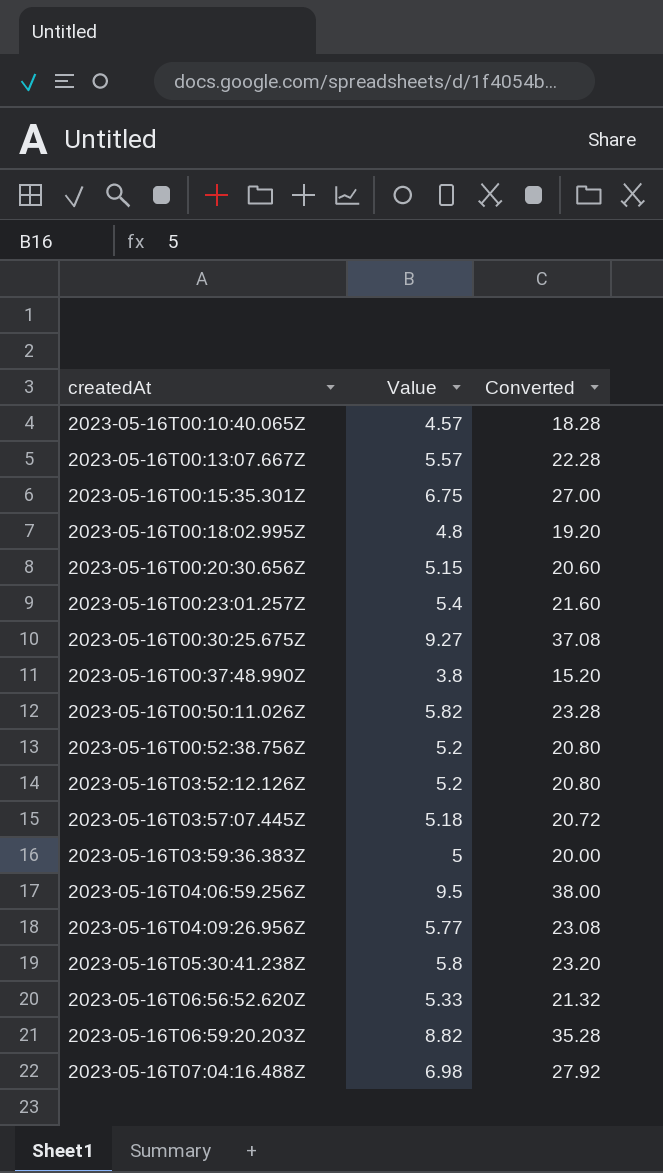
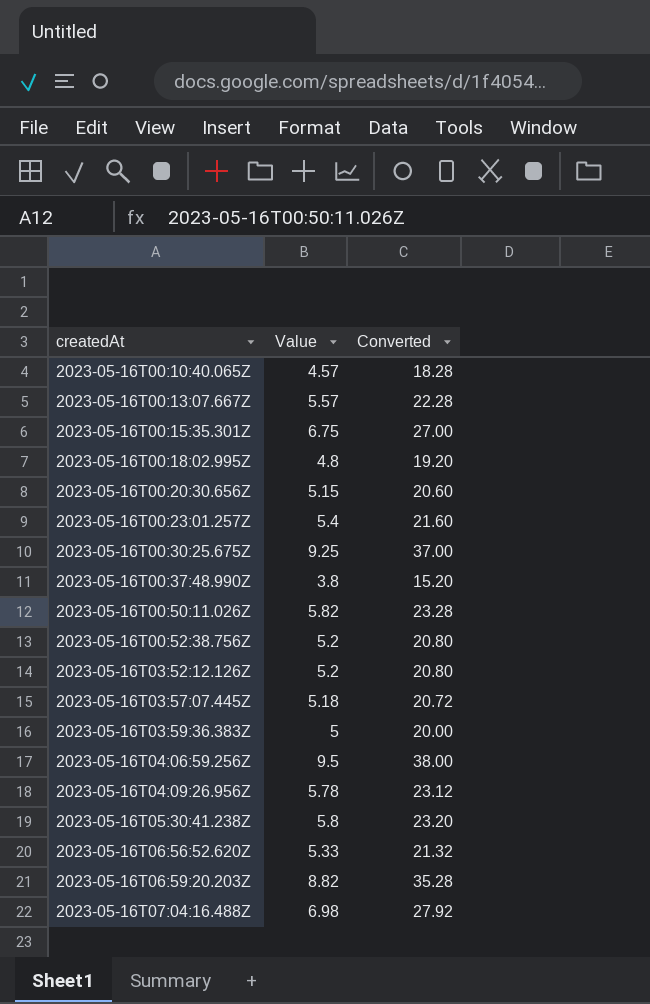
2023-05-16T00:30:25.675Z | Value: 9.27 -> 9.25
2023-05-16T00:30:25.675Z | Converted: 37.08 -> 37.00
2023-05-16T04:09:26.956Z | Value: 5.77 -> 5.78
2023-05-16T04:09:26.956Z | Converted: 23.08 -> 23.12

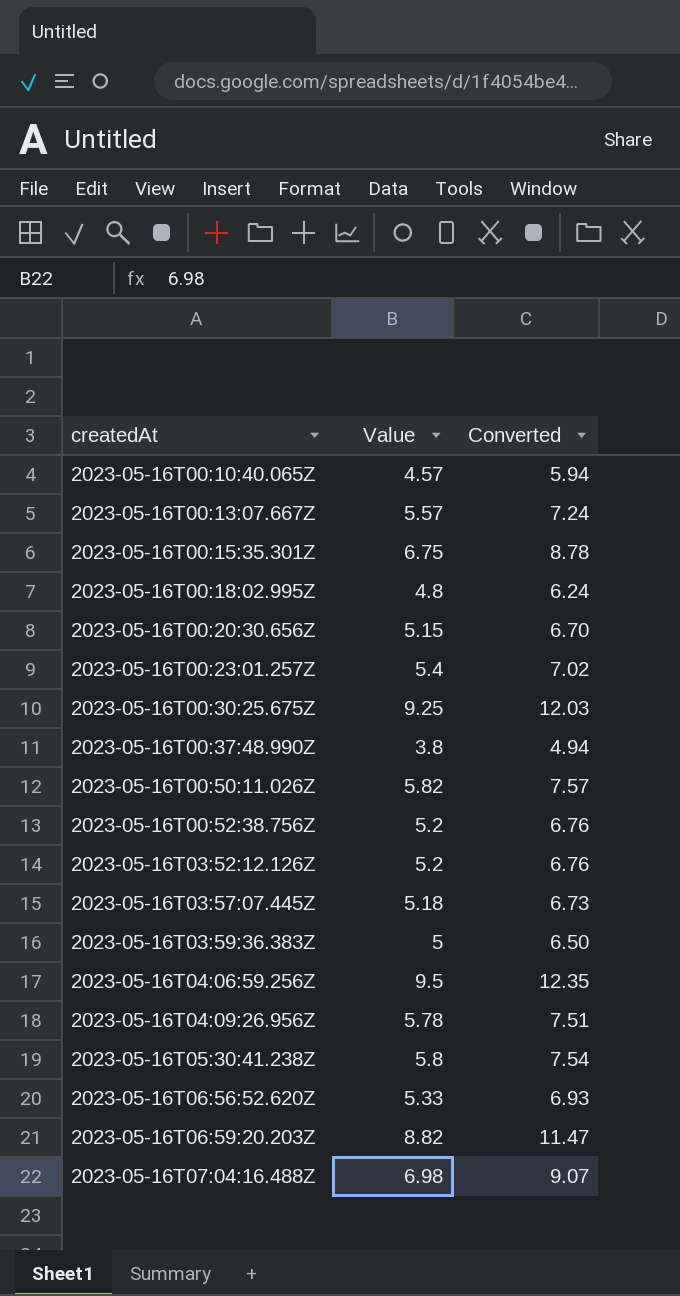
column Converted | formula: [Value] * 4 -> [Value] * 1.3

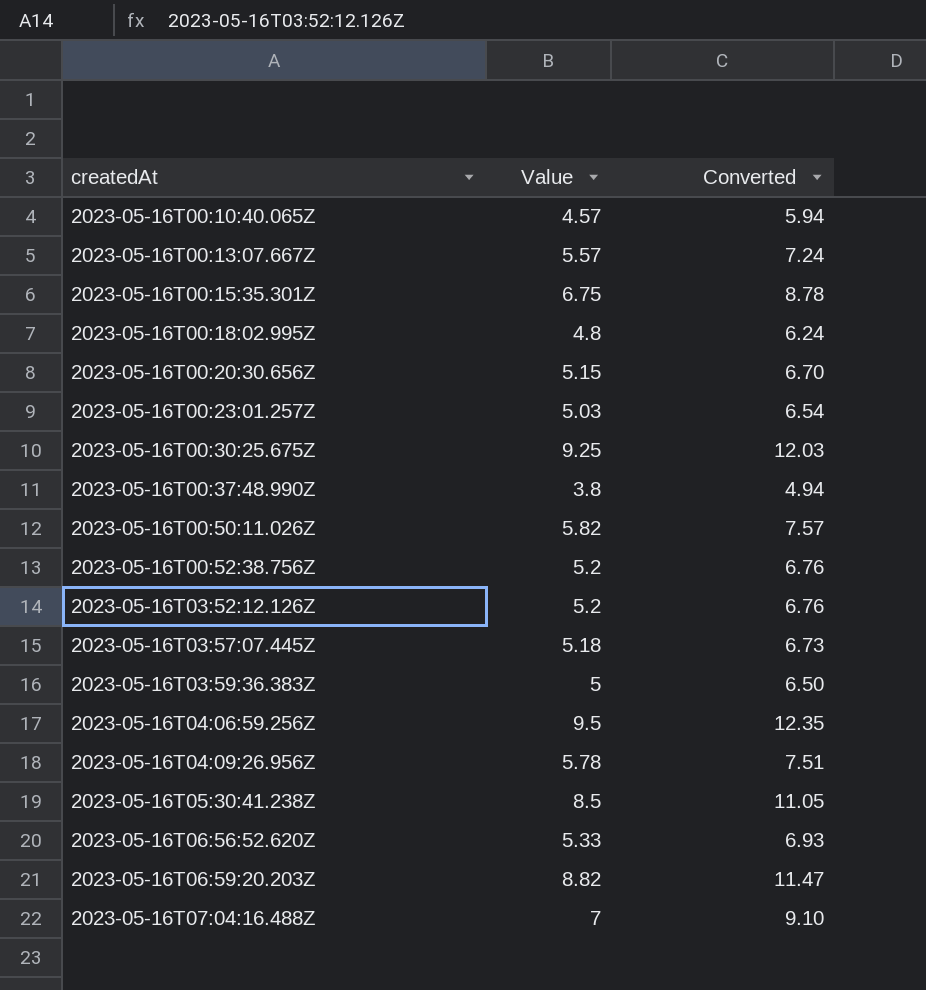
2023-05-16T00:23:01.257Z | Value: 5.4 -> 5.03
2023-05-16T00:23:01.257Z | Converted: 7.02 -> 6.54
2023-05-16T05:30:41.238Z | Value: 5.8 -> 8.5
2023-05-16T05:30:41.238Z | Converted: 7.54 -> 11.05
2023-05-16T07:04:16.488Z | Value: 6.98 -> 7
2023-05-16T07:04:16.488Z | Converted: 9.07 -> 9.10

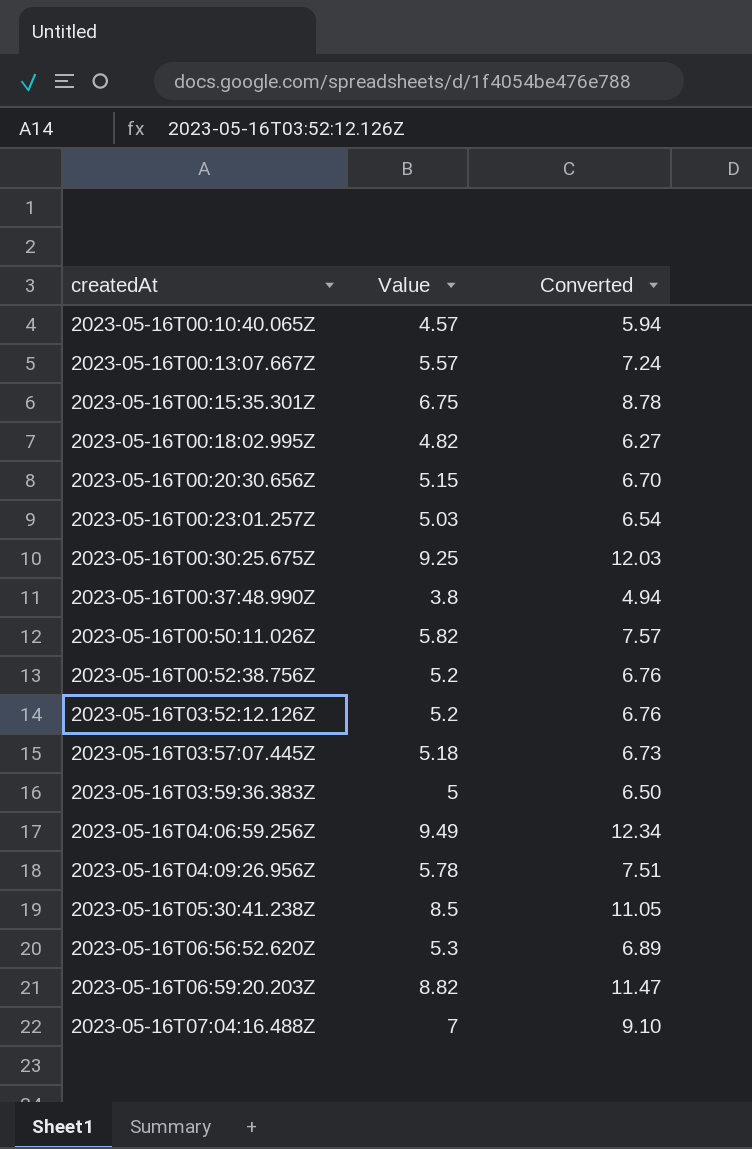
2023-05-16T00:18:02.995Z | Value: 4.8 -> 4.82
2023-05-16T00:18:02.995Z | Converted: 6.24 -> 6.27
2023-05-16T04:06:59.256Z | Value: 9.5 -> 9.49
2023-05-16T04:06:59.256Z | Converted: 12.35 -> 12.34
2023-05-16T06:56:52.620Z | Value: 5.33 -> 5.3
2023-05-16T06:56:52.620Z | Converted: 6.93 -> 6.89

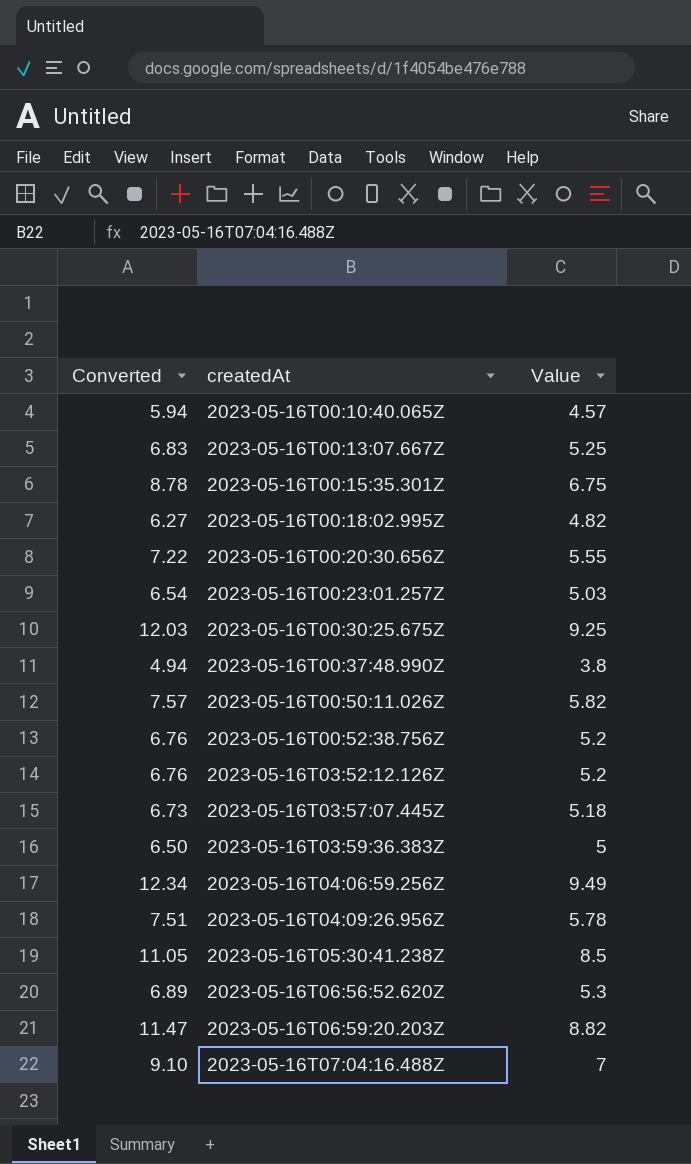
column Converted | position: 3 -> 1
2023-05-16T00:13:07.667Z | Converted: 7.24 -> 6.83
2023-05-16T00:13:07.667Z | Value: 5.57 -> 5.25
2023-05-16T00:20:30.656Z | Converted: 6.70 -> 7.22
2023-05-16T00:20:30.656Z | Value: 5.15 -> 5.55

